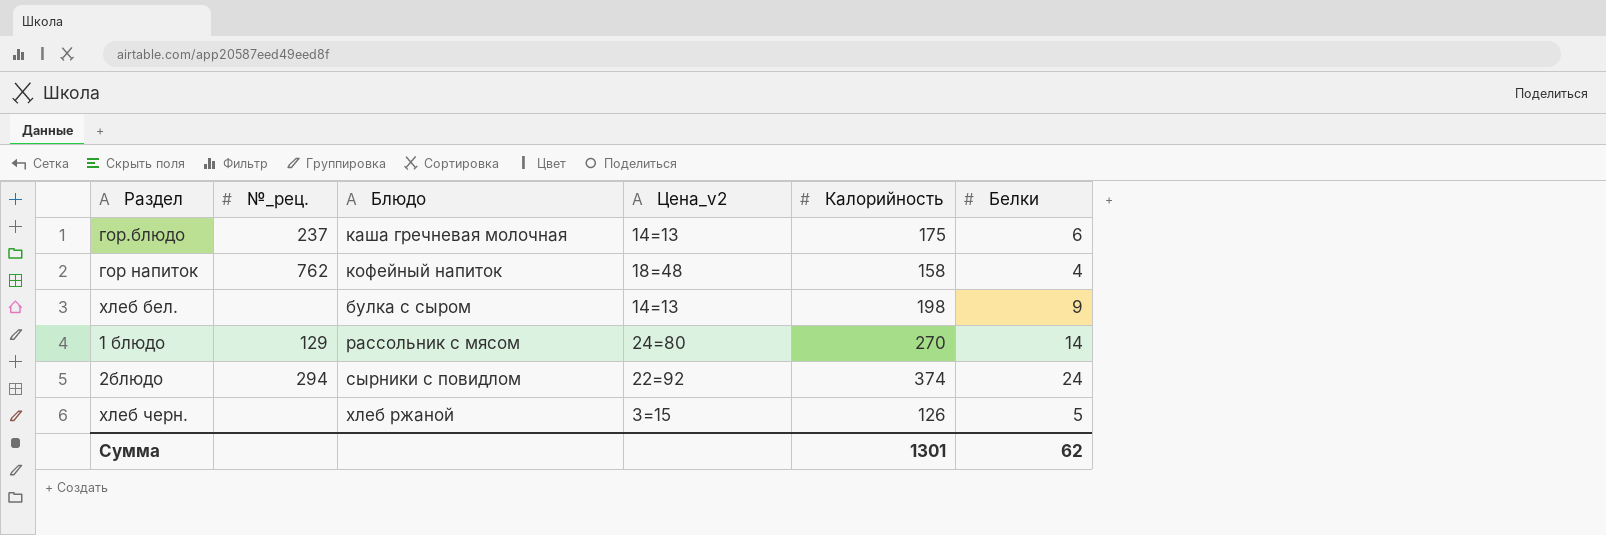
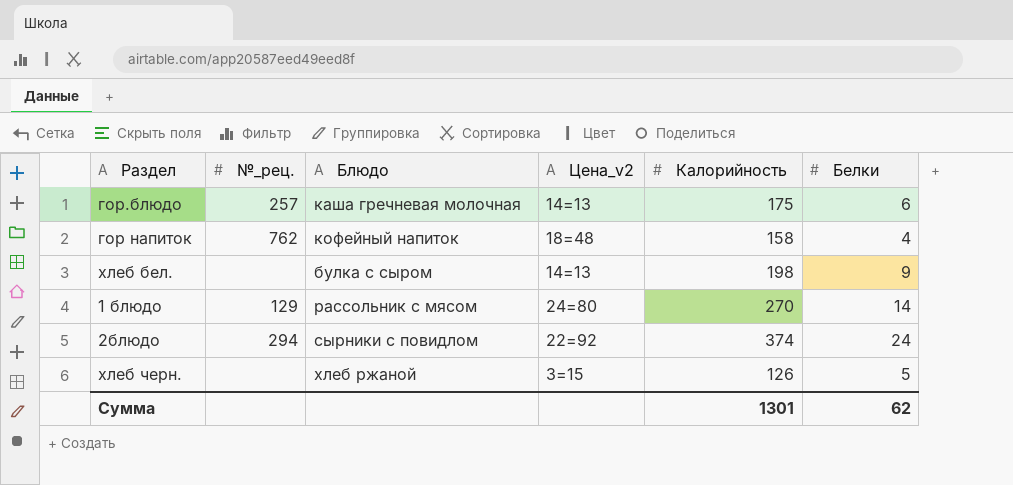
гор.блюдо | №_рец.: 237 -> 257

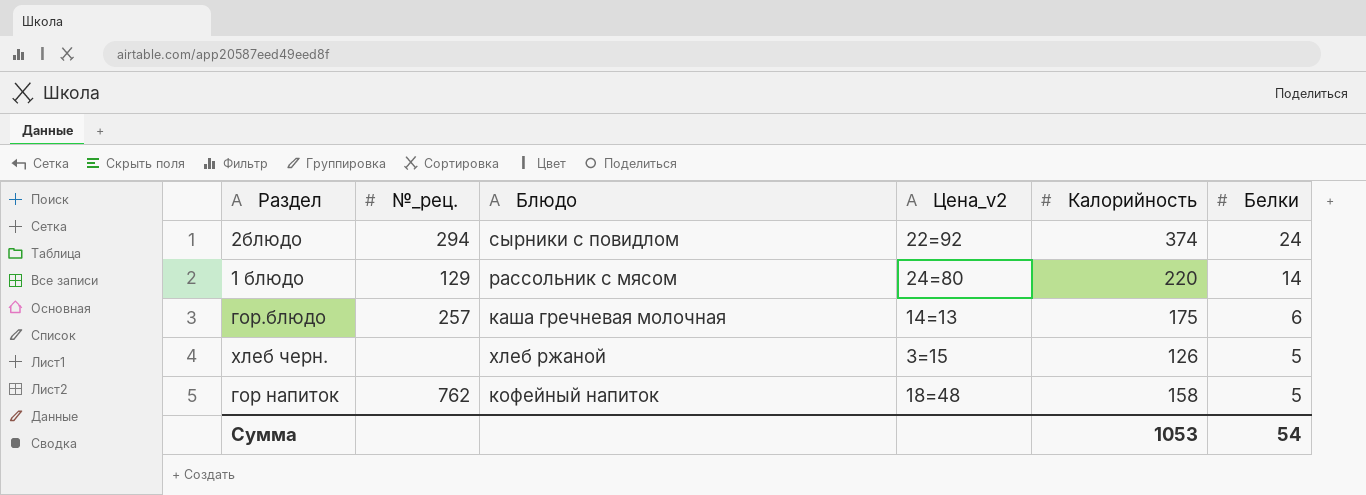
row order: none -> Белки descending
row хлеб бел.: none | булка с сыром | 14=13 | 198 | 9 -> none
1 блюдо | Калорийность: 270 -> 220
гор напиток | Белки: 4 -> 5
Сумма | Калорийность: 1301 -> 1053
Сумма | Белки: 62 -> 54

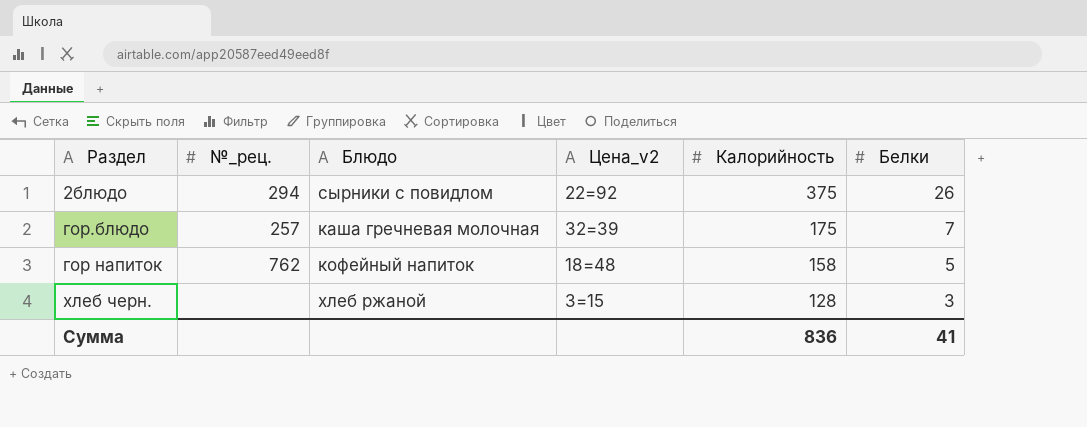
row order: Белки descending -> Калорийность descending
row 1 блюдо: 129 | рассольник с мясом | 24=80 | 220 | 14 -> none
2блюдо | Калорийность: 374 -> 375
2блюдо | Белки: 24 -> 26
гор.блюдо | Цена_v2: 14=13 -> 32=39
гор.блюдо | Белки: 6 -> 7
хлеб черн. | Калорийность: 126 -> 128
хлеб черн. | Белки: 5 -> 3
Сумма | Калорийность: 1053 -> 836
Сумма | Белки: 54 -> 41

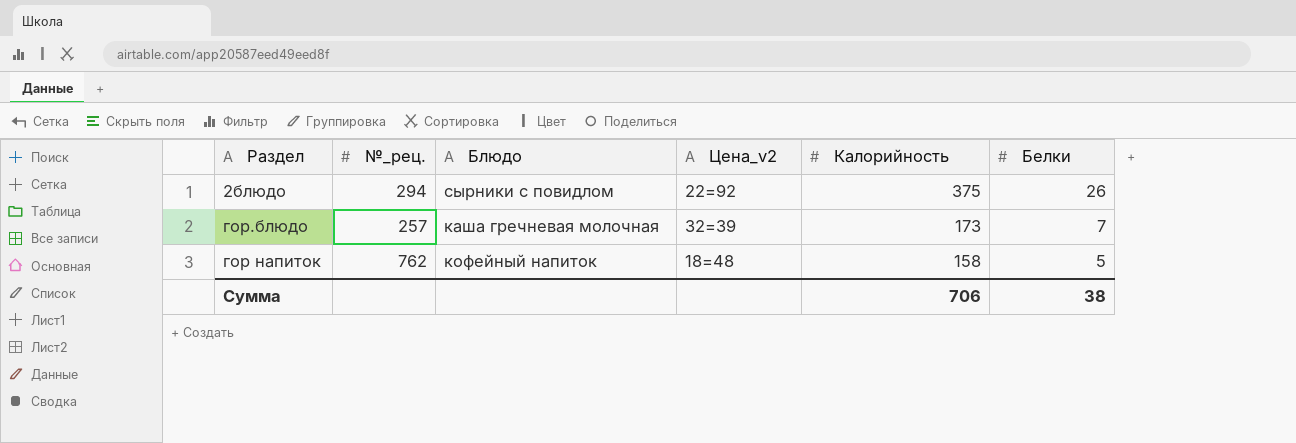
row хлеб черн.: none | хлеб ржаной | 3=15 | 128 | 3 -> none
гор.блюдо | Калорийность: 175 -> 173
Сумма | Калорийность: 836 -> 706
Сумма | Белки: 41 -> 38

